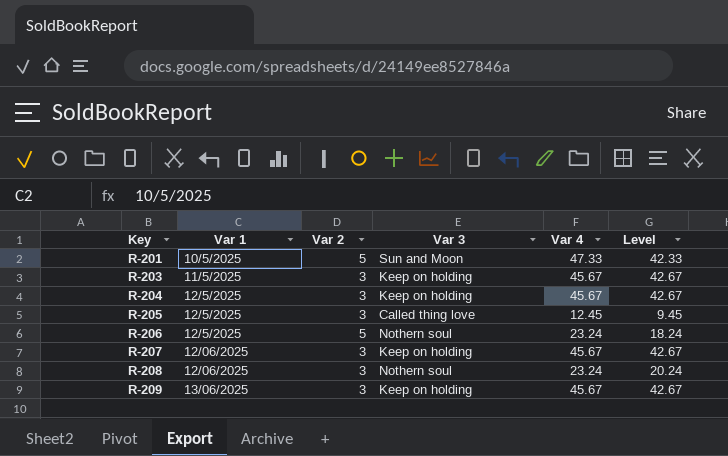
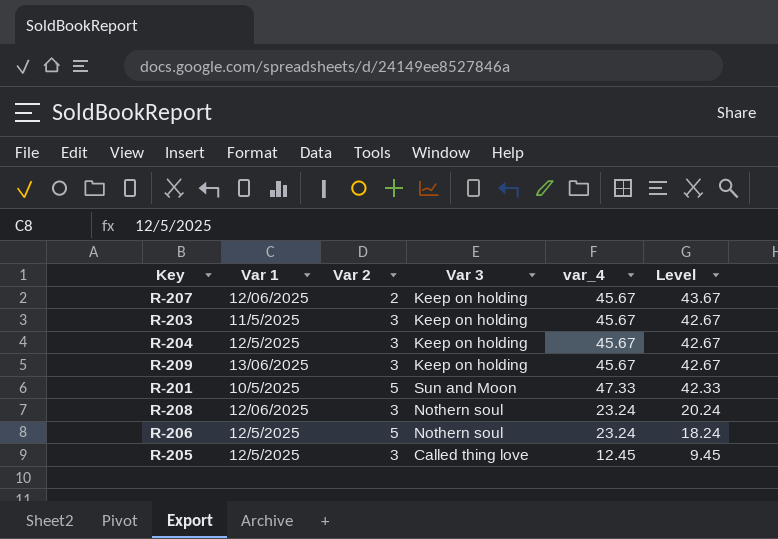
row order: Key ascending -> Level descending
column name: Var 4 -> var_4
R-207 | Var 2: 3 -> 2
R-207 | Level: 42.67 -> 43.67

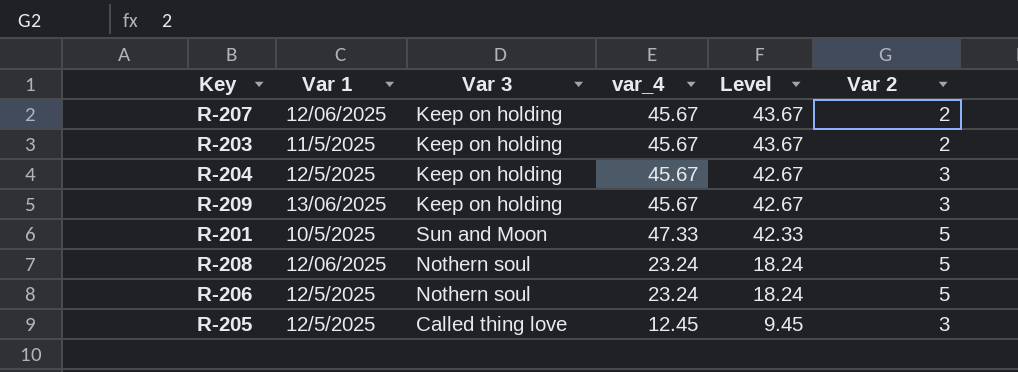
column Var 2 | position: 3 -> 6
R-203 | Level: 42.67 -> 43.67
R-203 | Var 2: 3 -> 2
R-208 | Level: 20.24 -> 18.24
R-208 | Var 2: 3 -> 5

